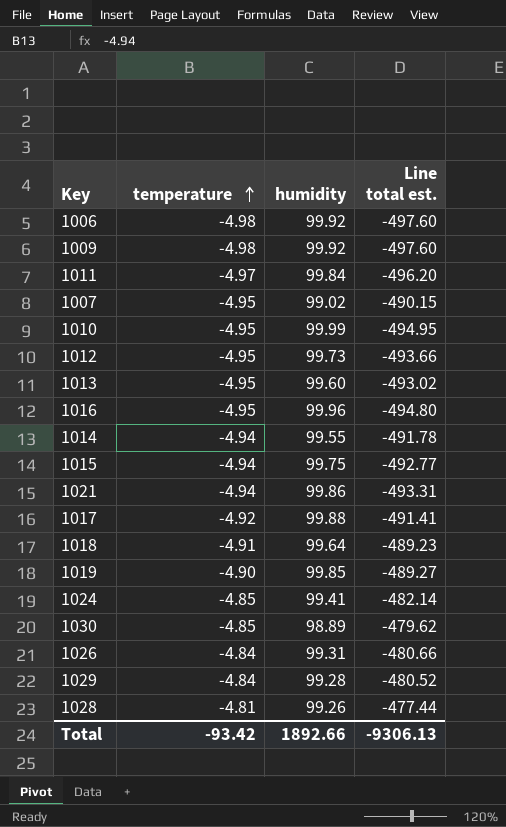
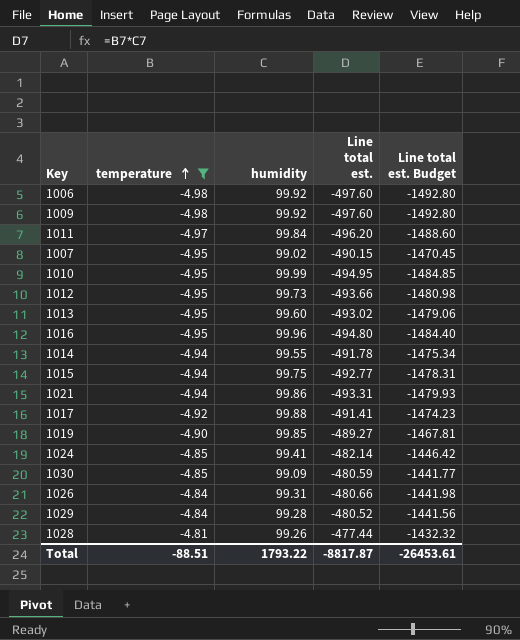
filter: none -> temperature != -4.91
column Line total est. Budget | formula: none -> [Line total est.] * 3
1030 | humidity: 98.89 -> 99.09
1030 | Line total est.: -479.62 -> -480.59
Total | temperature: -93.42 -> -88.51
Total | humidity: 1892.66 -> 1793.22
Total | Line total est.: -9306.13 -> -8817.87

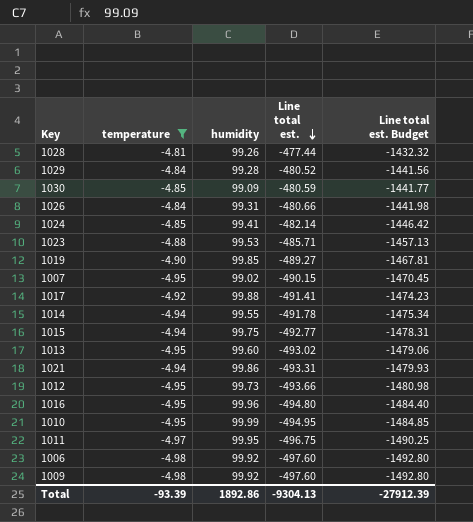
row order: temperature ascending -> Line total est. descending
row 1023: none -> -4.88 | 99.53 | -485.71 | -1457.13
1011 | humidity: 99.84 -> 99.95
1011 | Line total est.: -496.20 -> -496.75
1011 | Line total est. Budget: -1488.60 -> -1490.25
Total | temperature: -88.51 -> -93.39
Total | humidity: 1793.22 -> 1892.86
Total | Line total est.: -8817.87 -> -9304.13
Total | Line total est. Budget: -26453.61 -> -27912.39

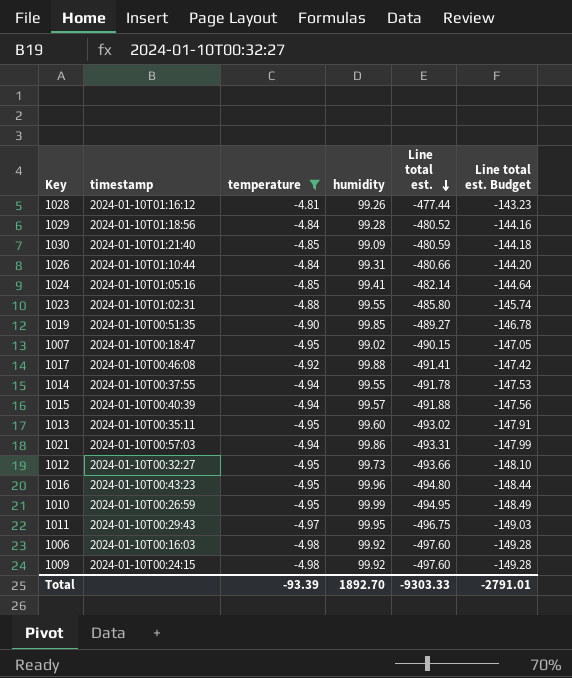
column timestamp | position: none -> 2
column Line total est. Budget | formula: [Line total est.] * 3 -> [Line total est.] * 0.3
1023 | humidity: 99.53 -> 99.55
1023 | Line total est.: -485.71 -> -485.80
1015 | humidity: 99.75 -> 99.57
1015 | Line total est.: -492.77 -> -491.88
Total | humidity: 1892.86 -> 1892.70
Total | Line total est.: -9304.13 -> -9303.33
Total | Line total est. Budget: -27912.39 -> -2791.01

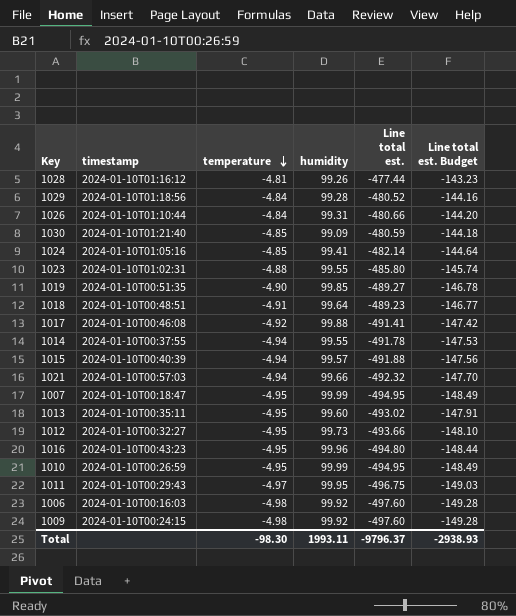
filter: temperature != -4.91 -> none
row order: Line total est. descending -> temperature descending
1021 | humidity: 99.86 -> 99.66
1021 | Line total est.: -493.31 -> -492.32
1021 | Line total est. Budget: -147.99 -> -147.70
1007 | humidity: 99.02 -> 99.99
1007 | Line total est.: -490.15 -> -494.95
1007 | Line total est. Budget: -147.05 -> -148.49
Total | temperature: -93.39 -> -98.30
Total | humidity: 1892.70 -> 1993.11
Total | Line total est.: -9303.33 -> -9796.37
Total | Line total est. Budget: -2791.01 -> -2938.93

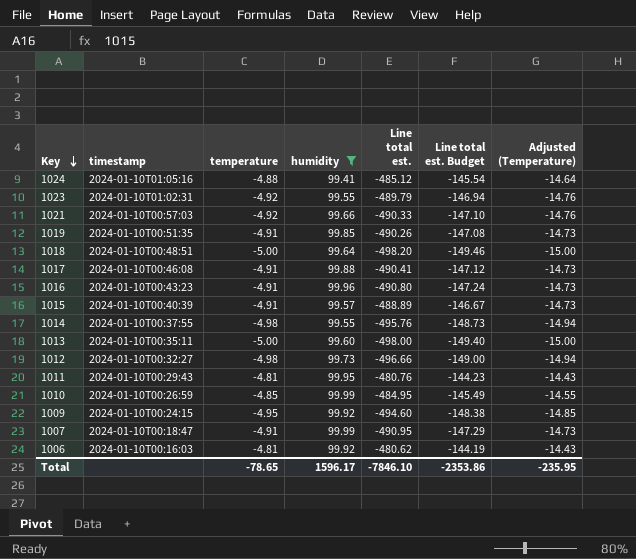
filter: none -> humidity >= 99.41
row order: temperature descending -> Key descending
column Adjusted (Temperature) | formula: none -> [temperature] * 3
1024 | temperature: -4.85 -> -4.88
1024 | Line total est.: -482.14 -> -485.12
1024 | Line total est. Budget: -144.64 -> -145.54
1023 | temperature: -4.88 -> -4.92
1023 | Line total est.: -485.80 -> -489.79
1023 | Line total est. Budget: -145.74 -> -146.94
1021 | temperature: -4.94 -> -4.92
1021 | Line total est.: -492.32 -> -490.33
1021 | Line total est. Budget: -147.70 -> -147.10
1019 | temperature: -4.90 -> -4.91
1019 | Line total est.: -489.27 -> -490.26
1019 | Line total est. Budget: -146.78 -> -147.08
1018 | temperature: -4.91 -> -5.00
1018 | Line total est.: -489.23 -> -498.20
1018 | Line total est. Budget: -146.77 -> -149.46
1017 | temperature: -4.92 -> -4.91
1017 | Line total est.: -491.41 -> -490.41
1017 | Line total est. Budget: -147.42 -> -147.12
1016 | temperature: -4.95 -> -4.91
1016 | Line total est.: -494.80 -> -490.80
1016 | Line total est. Budget: -148.44 -> -147.24
1015 | temperature: -4.94 -> -4.91
1015 | Line total est.: -491.88 -> -488.89
1015 | Line total est. Budget: -147.56 -> -146.67
1014 | temperature: -4.94 -> -4.98
1014 | Line total est.: -491.78 -> -495.76
1014 | Line total est. Budget: -147.53 -> -148.73
1013 | temperature: -4.95 -> -5.00
1013 | Line total est.: -493.02 -> -498.00
1013 | Line total est. Budget: -147.91 -> -149.40
1012 | temperature: -4.95 -> -4.98
1012 | Line total est.: -493.66 -> -496.66
1012 | Line total est. Budget: -148.10 -> -149.00
1011 | temperature: -4.97 -> -4.81
1011 | Line total est.: -496.75 -> -480.76
1011 | Line total est. Budget: -149.03 -> -144.23
1010 | temperature: -4.95 -> -4.85
1010 | Line total est.: -494.95 -> -484.95
1010 | Line total est. Budget: -148.49 -> -145.49
1009 | temperature: -4.98 -> -4.95
1009 | Line total est.: -497.60 -> -494.60
1009 | Line total est. Budget: -149.28 -> -148.38
1007 | temperature: -4.95 -> -4.91
1007 | Line total est.: -494.95 -> -490.95
1007 | Line total est. Budget: -148.49 -> -147.29
1006 | temperature: -4.98 -> -4.81
1006 | Line total est.: -497.60 -> -480.62
1006 | Line total est. Budget: -149.28 -> -144.19
Total | temperature: -98.30 -> -78.65
Total | humidity: 1993.11 -> 1596.17
Total | Line total est.: -9796.37 -> -7846.10
Total | Line total est. Budget: -2938.93 -> -2353.86

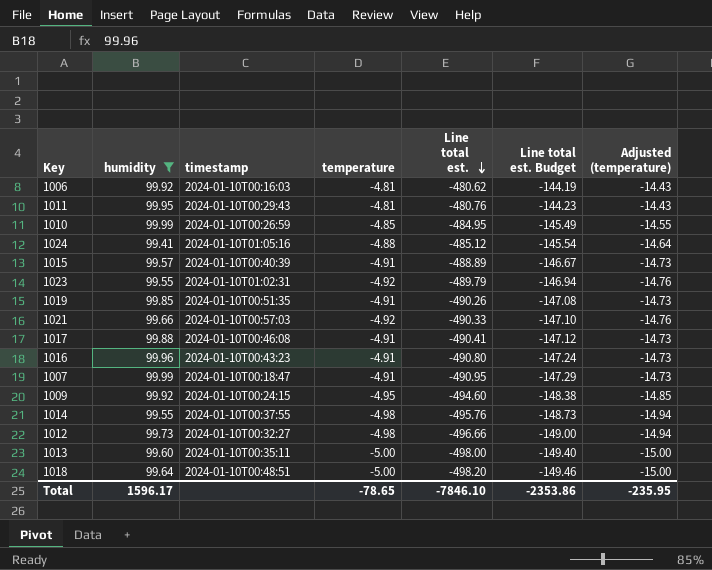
row order: Key descending -> Line total est. descending
column humidity | position: 4 -> 2
column name: Adjusted (Temperature) -> Adjusted (temperature)

